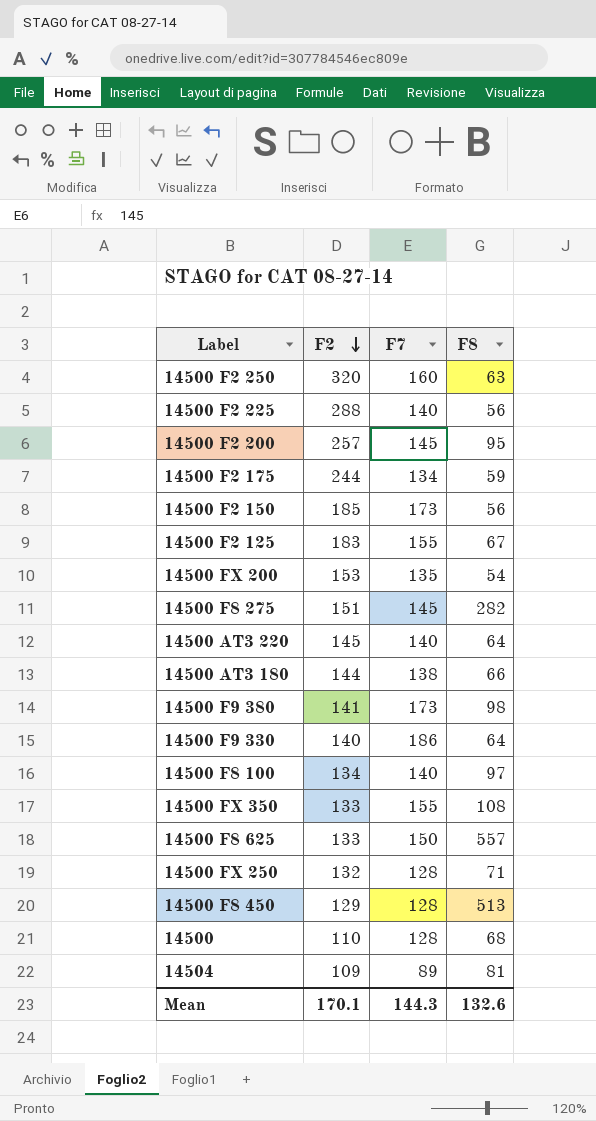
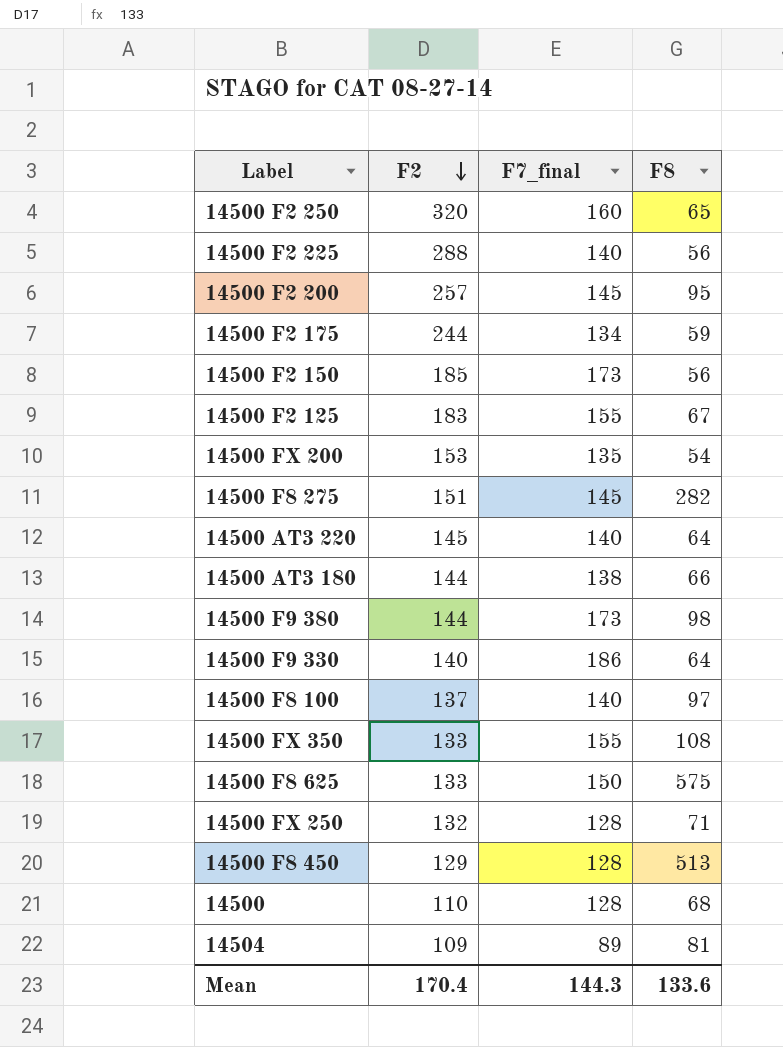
column name: F7 -> F7_final
14500 F2 250 | F8: 63 -> 65
14500 F9 380 | F2: 141 -> 144
14500 F8 100 | F2: 134 -> 137
14500 F8 625 | F8: 557 -> 575
Mean | F2: 170.1 -> 170.4
Mean | F8: 132.6 -> 133.6

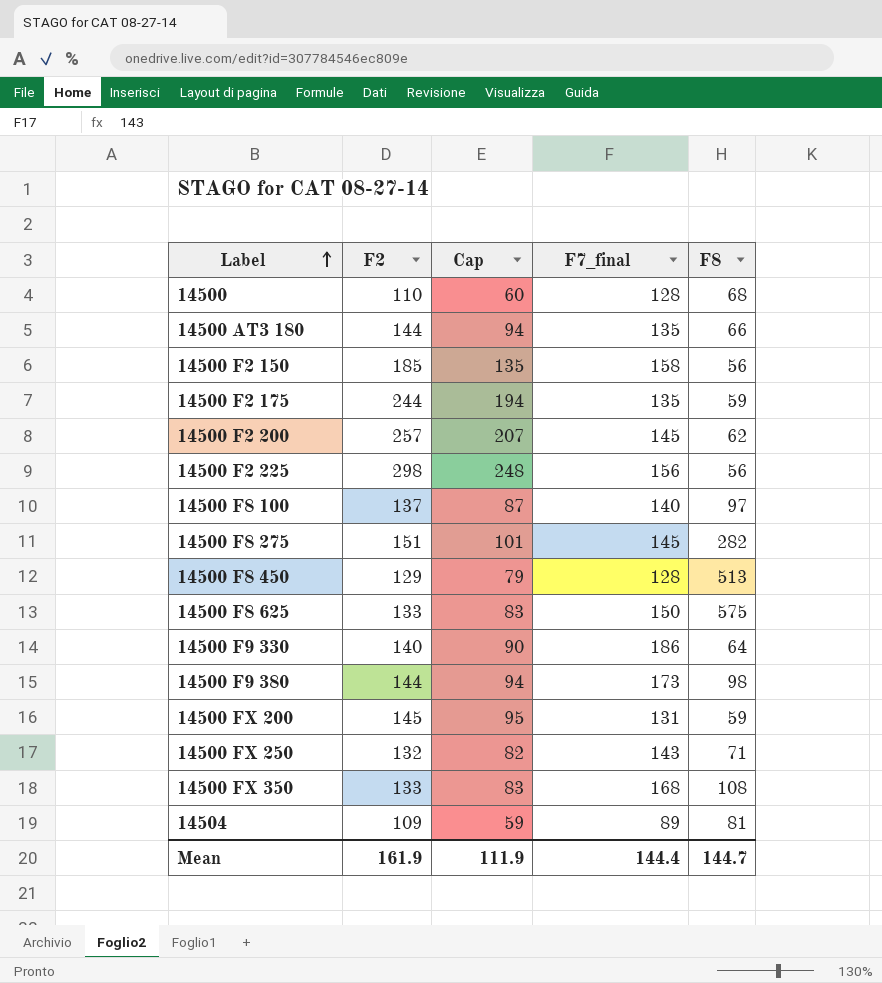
row order: F2 descending -> Label ascending
column Cap | formula: none -> [F2] - 50
row 14500 F2 250: 320 | 160 | 65 -> none
row 14500 F2 125: 183 | 155 | 67 -> none
row 14500 AT3 220: 145 | 140 | 64 -> none
14500 AT3 180 | F7_final: 138 -> 135
14500 F2 150 | F7_final: 173 -> 158
14500 F2 175 | F7_final: 134 -> 135
14500 F2 200 | F8: 95 -> 62
14500 F2 225 | F2: 288 -> 298
14500 F2 225 | F7_final: 140 -> 156
14500 FX 200 | F2: 153 -> 145
14500 FX 200 | F7_final: 135 -> 131
14500 FX 200 | F8: 54 -> 59
14500 FX 250 | F7_final: 128 -> 143
14500 FX 350 | F7_final: 155 -> 168
Mean | F2: 170.4 -> 161.9
Mean | F7_final: 144.3 -> 144.4
Mean | F8: 133.6 -> 144.7

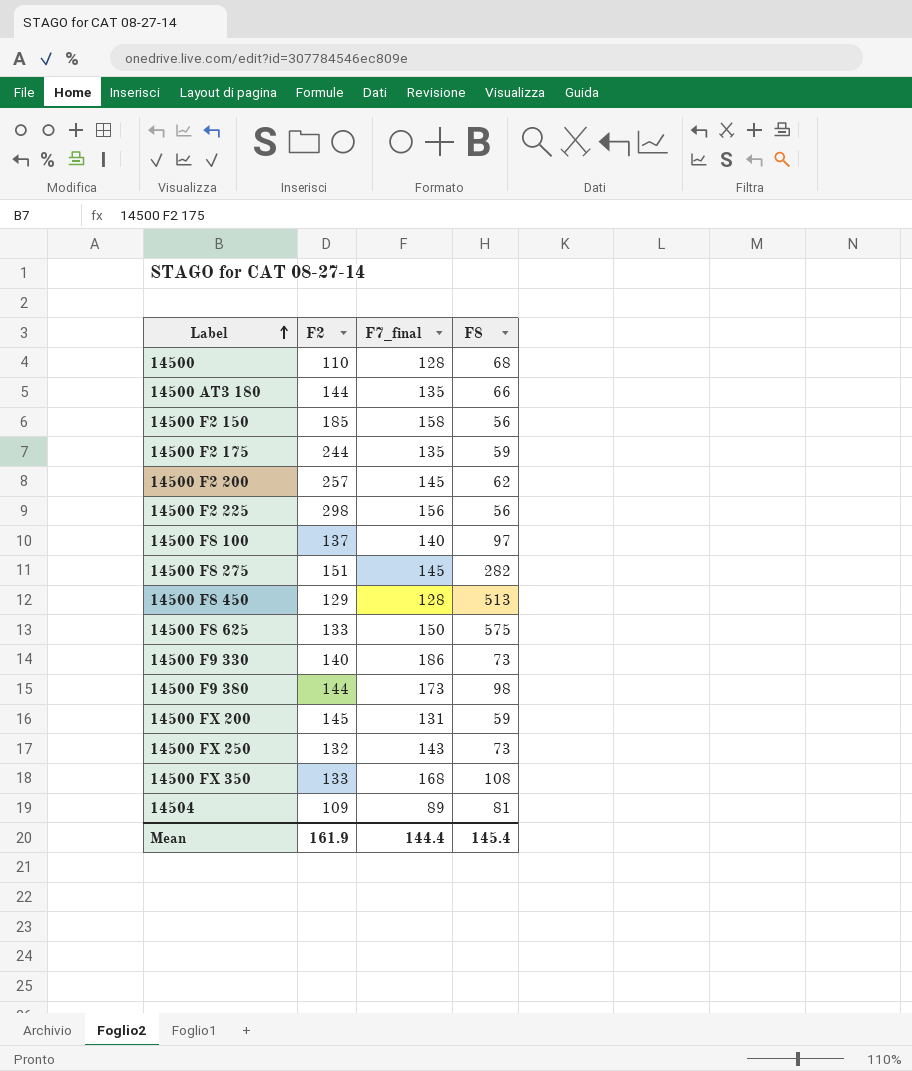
column Cap | formula: [F2] - 50 -> none
14500 F9 330 | F8: 64 -> 73
14500 FX 250 | F8: 71 -> 73
Mean | F8: 144.7 -> 145.4

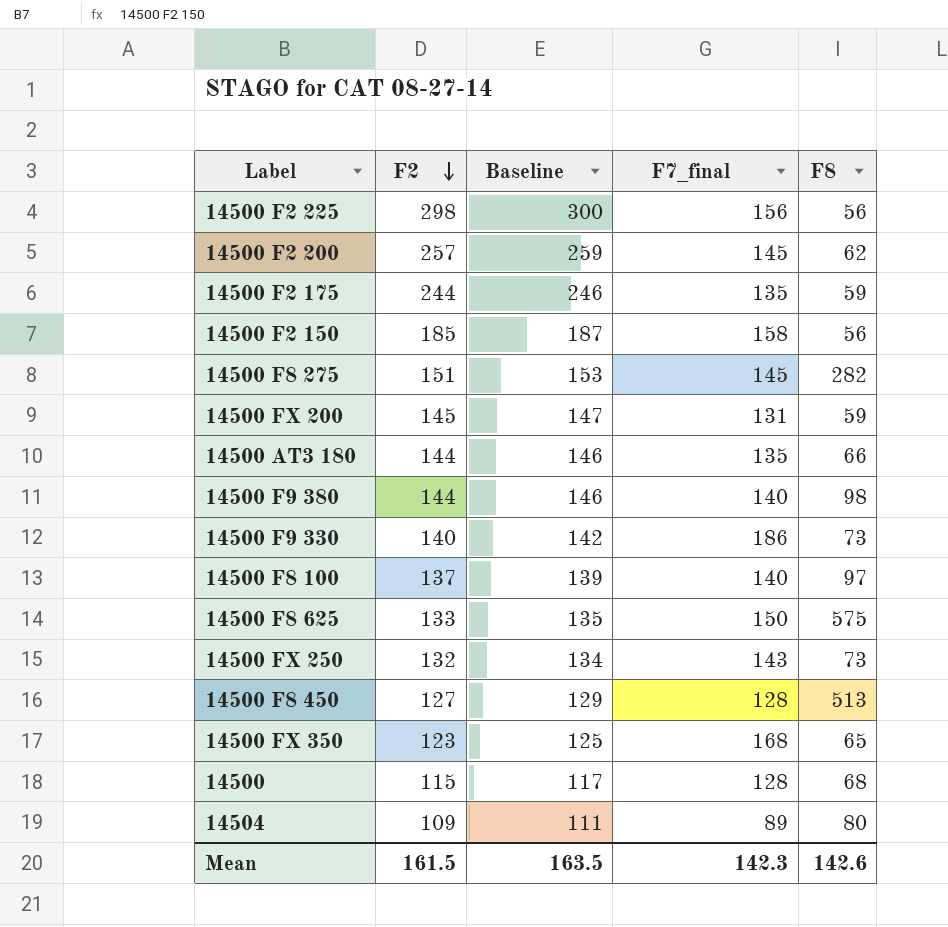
row order: Label ascending -> F2 descending
column Baseline | formula: none -> [F2] + 2
14500 F9 380 | F7_final: 173 -> 140
14500 F8 450 | F2: 129 -> 127
14500 FX 350 | F2: 133 -> 123
14500 FX 350 | F8: 108 -> 65
14500 | F2: 110 -> 115
14504 | F8: 81 -> 80
Mean | F2: 161.9 -> 161.5
Mean | F7_final: 144.4 -> 142.3
Mean | F8: 145.4 -> 142.6

